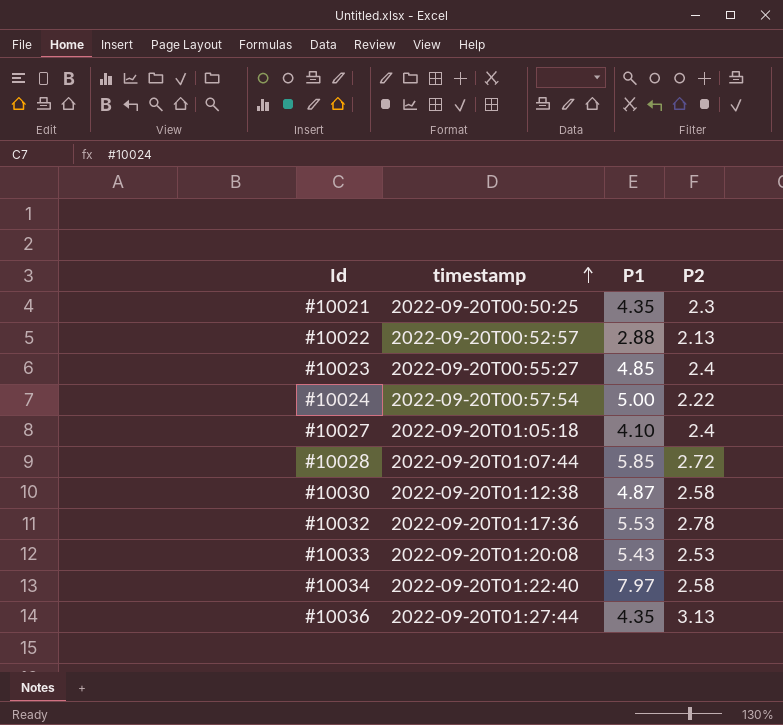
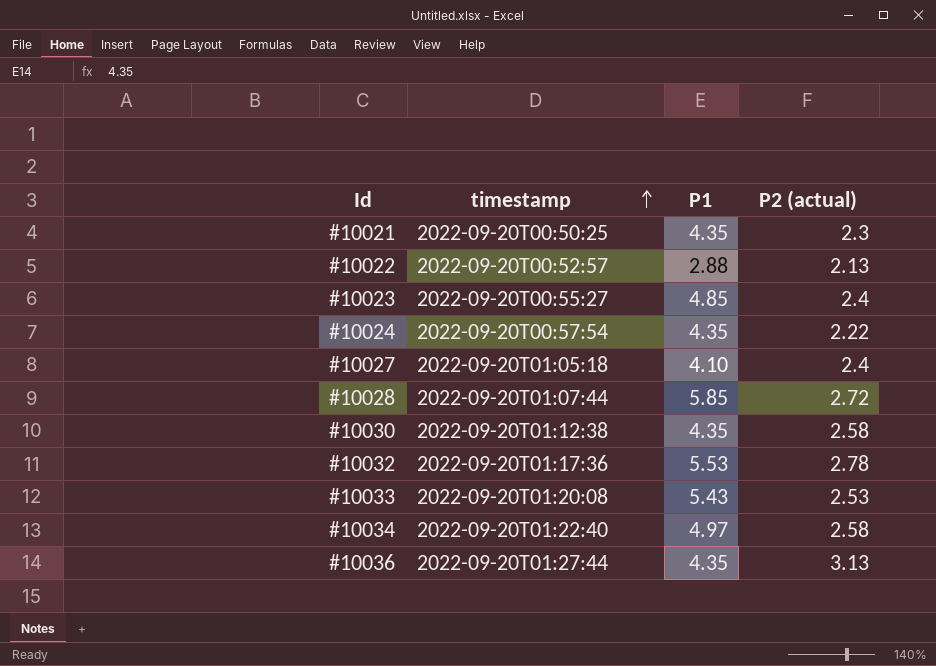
column name: P2 -> P2 (actual)
#10024 | P1: 5.00 -> 4.35
#10030 | P1: 4.87 -> 4.35
#10034 | P1: 7.97 -> 4.97

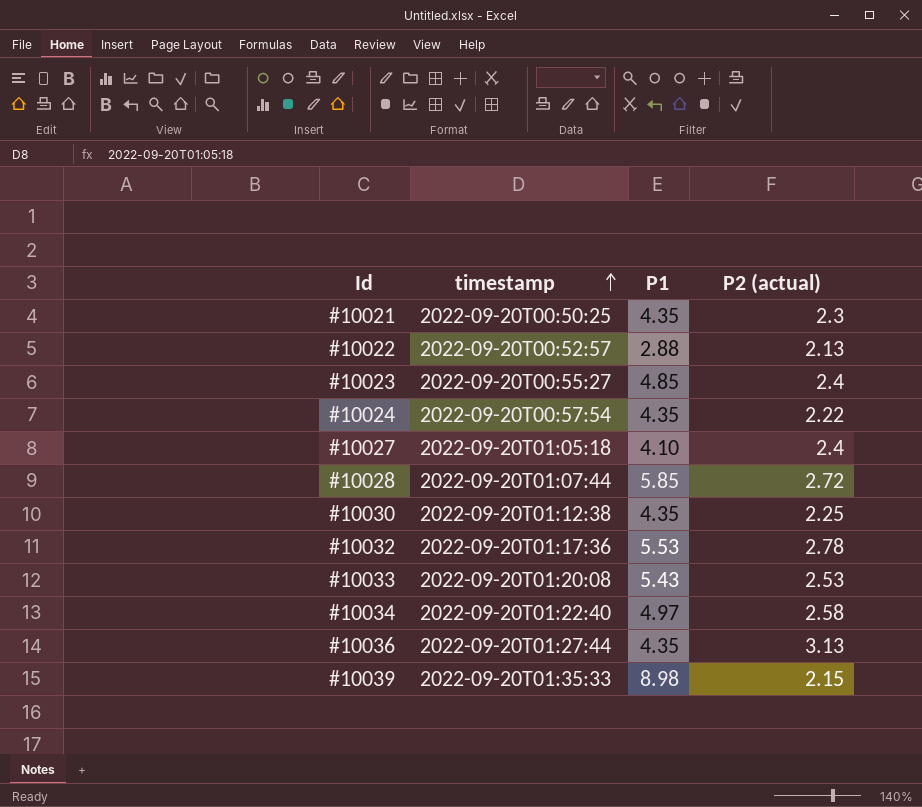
#10030 | P2 (actual): 2.58 -> 2.25
row #10039: none -> 2022-09-20T01:35:33 | 8.98 | 2.15

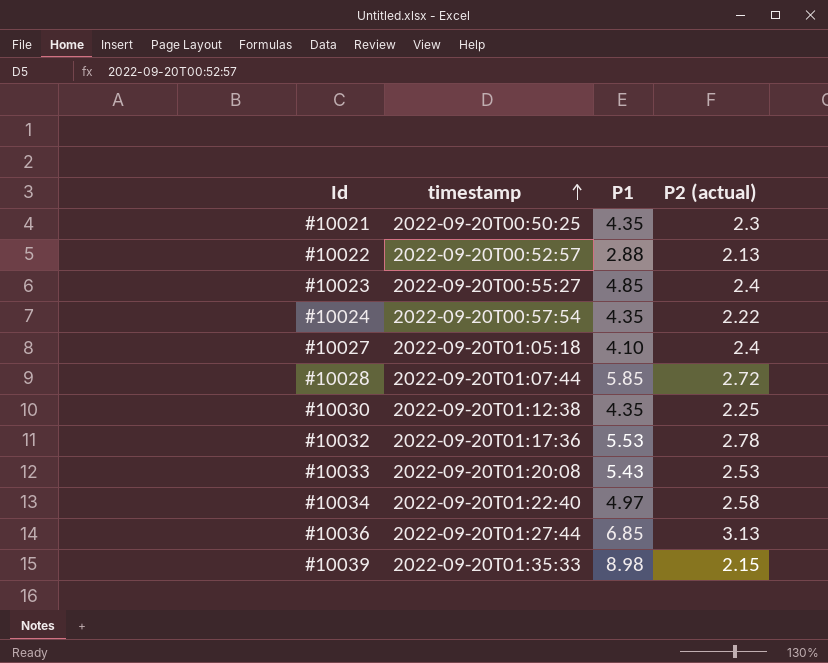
#10036 | P1: 4.35 -> 6.85

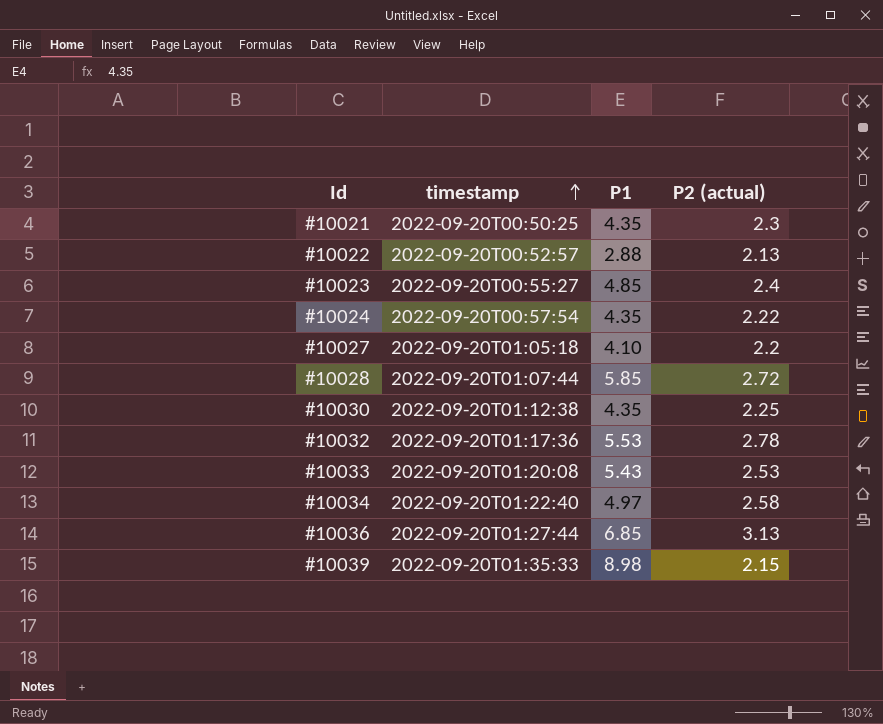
#10027 | P2 (actual): 2.4 -> 2.2

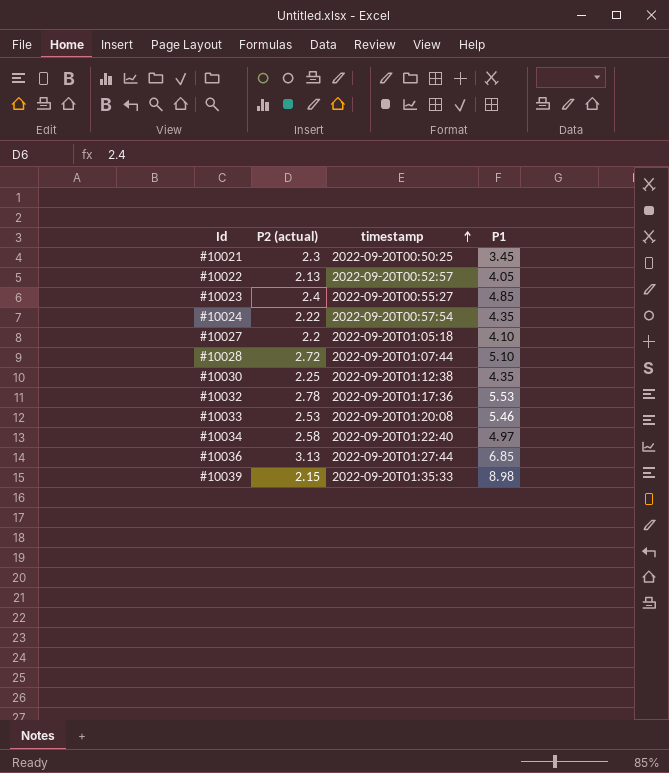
column P2 (actual) | position: 4 -> 2
#10021 | P1: 4.35 -> 3.45
#10022 | P1: 2.88 -> 4.05
#10028 | P1: 5.85 -> 5.10
#10033 | P1: 5.43 -> 5.46

